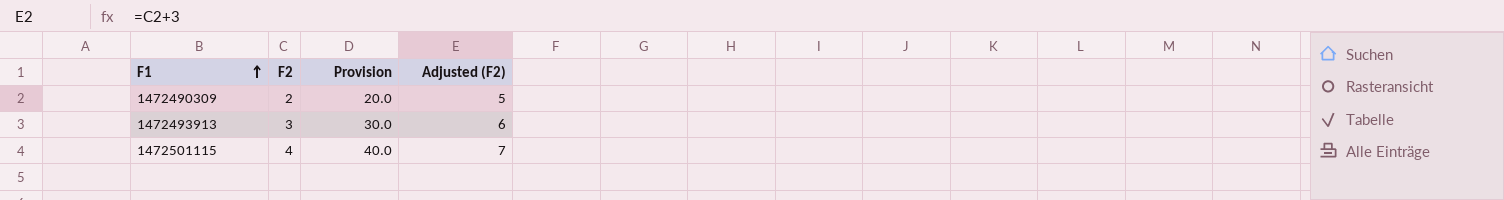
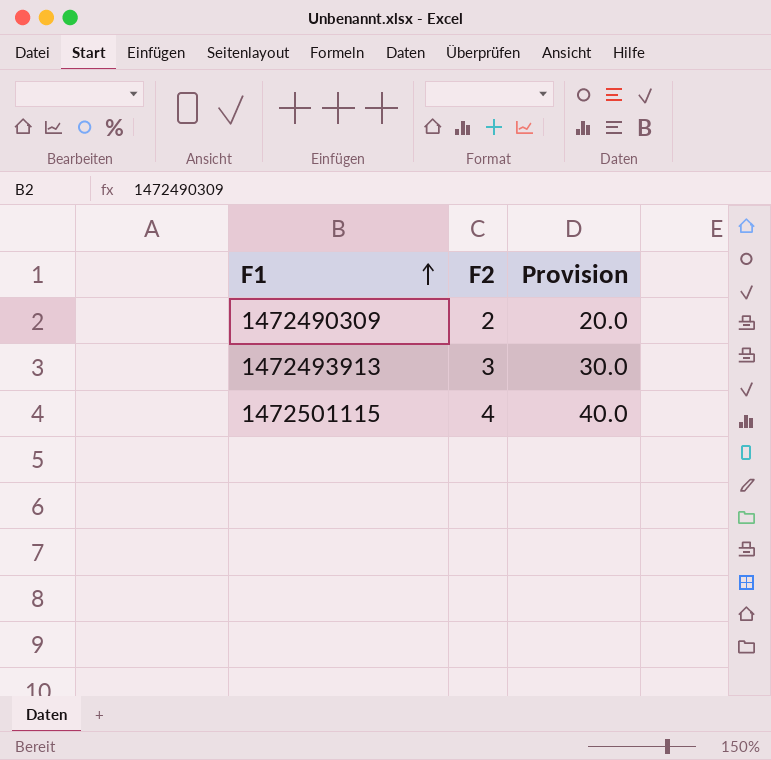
column Adjusted (F2) | formula: [F2] + 3 -> none

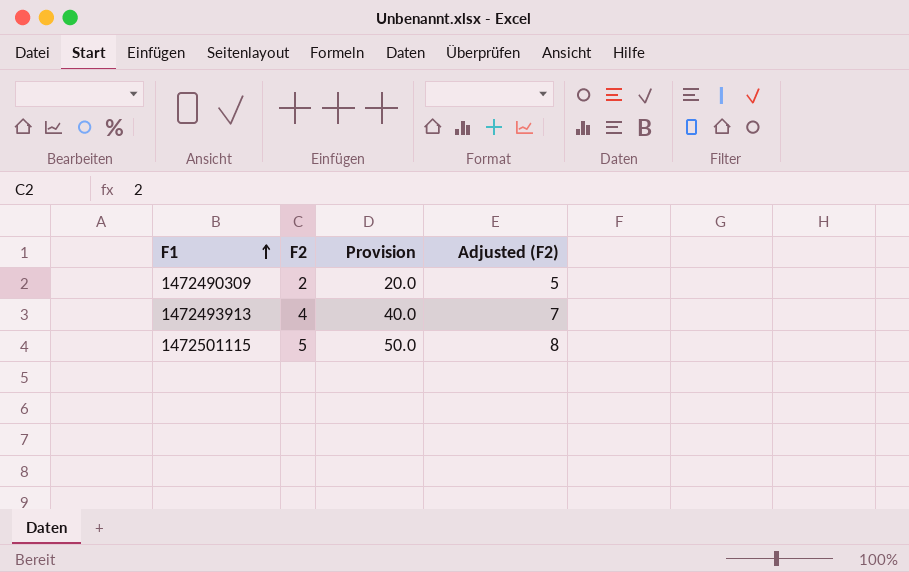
column Adjusted (F2) | formula: none -> [F2] + 3
1472493913 | F2: 3 -> 4
1472493913 | Provision: 30.0 -> 40.0
1472501115 | F2: 4 -> 5
1472501115 | Provision: 40.0 -> 50.0

